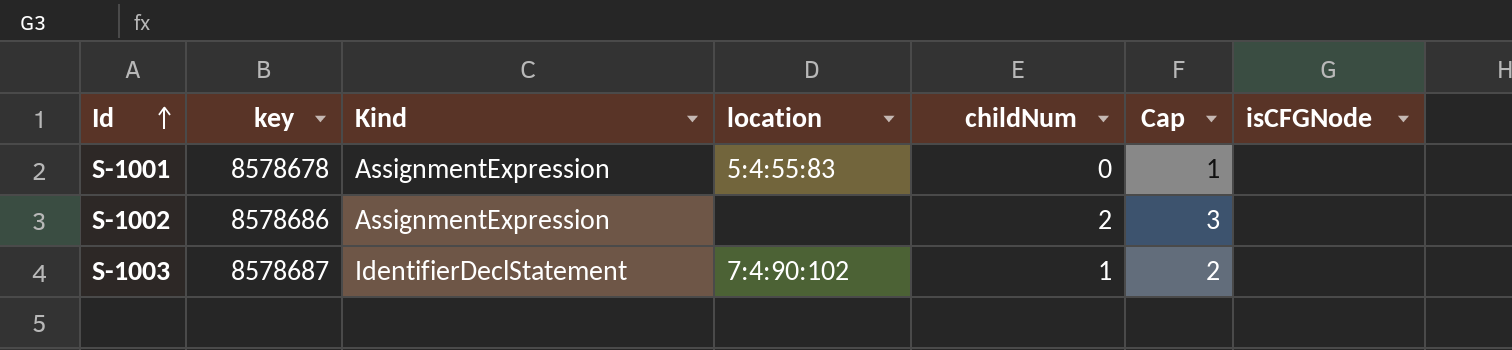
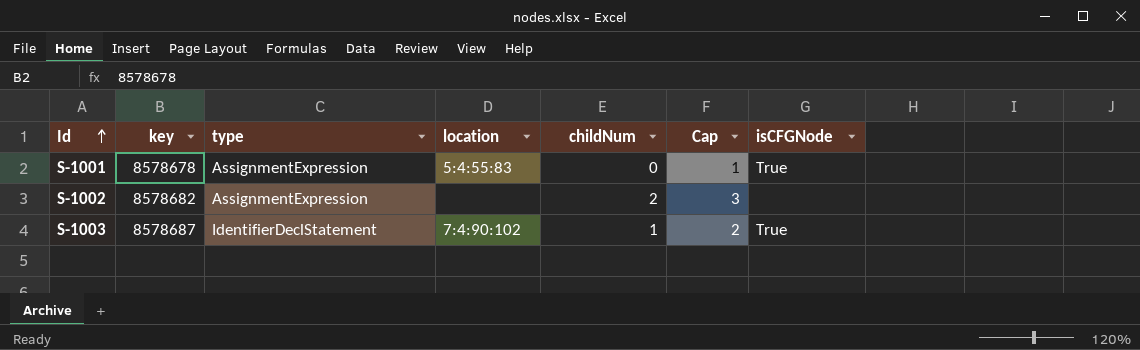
column name: Kind -> type
S-1001 | isCFGNode: none -> True
S-1002 | key: 8578686 -> 8578682
S-1003 | isCFGNode: none -> True

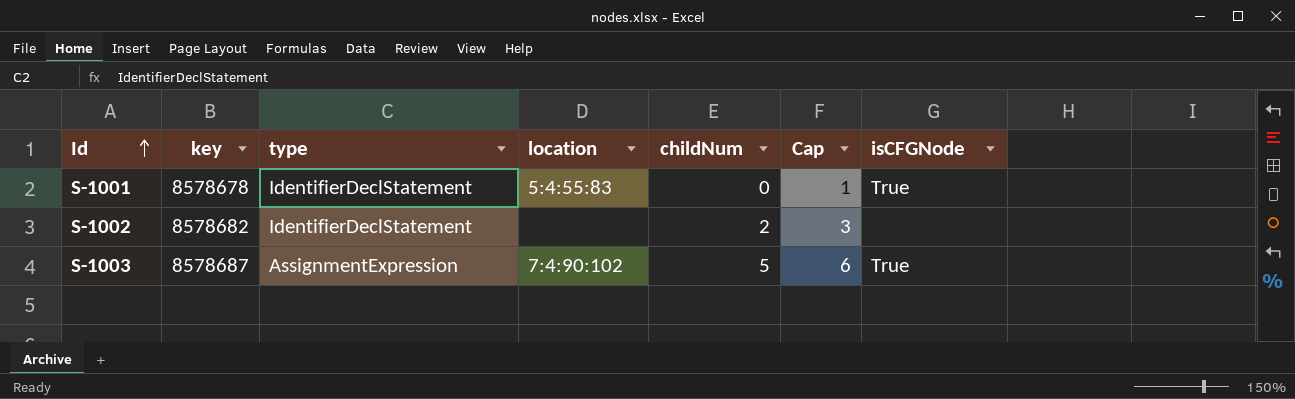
S-1001 | type: AssignmentExpression -> IdentifierDeclStatement
S-1002 | type: AssignmentExpression -> IdentifierDeclStatement
S-1003 | type: IdentifierDeclStatement -> AssignmentExpression
S-1003 | childNum: 1 -> 5
S-1003 | Cap: 2 -> 6

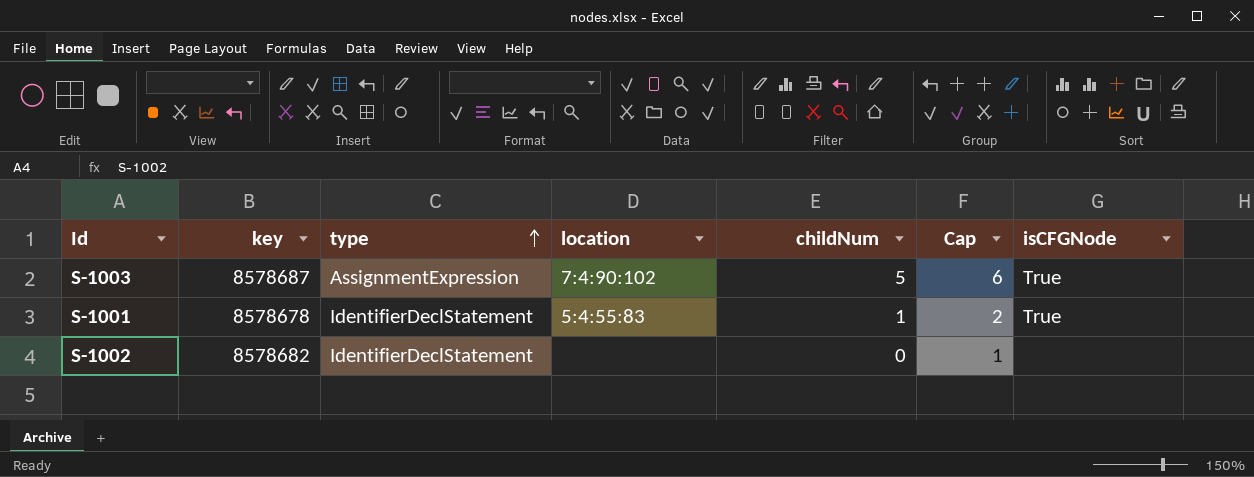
row order: Id ascending -> type ascending
S-1001 | childNum: 0 -> 1
S-1001 | Cap: 1 -> 2
S-1002 | childNum: 2 -> 0
S-1002 | Cap: 3 -> 1

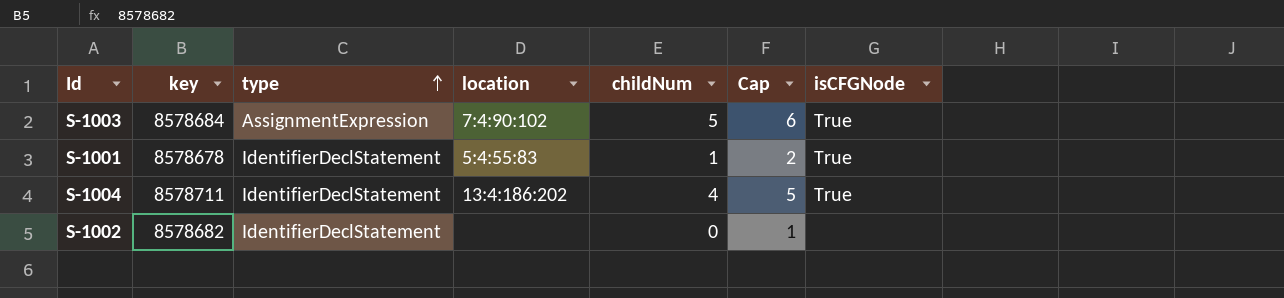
S-1003 | key: 8578687 -> 8578684
row S-1004: none -> 8578711 | IdentifierDeclStatement | 13:4:186:202 | 4 | 5 | True

